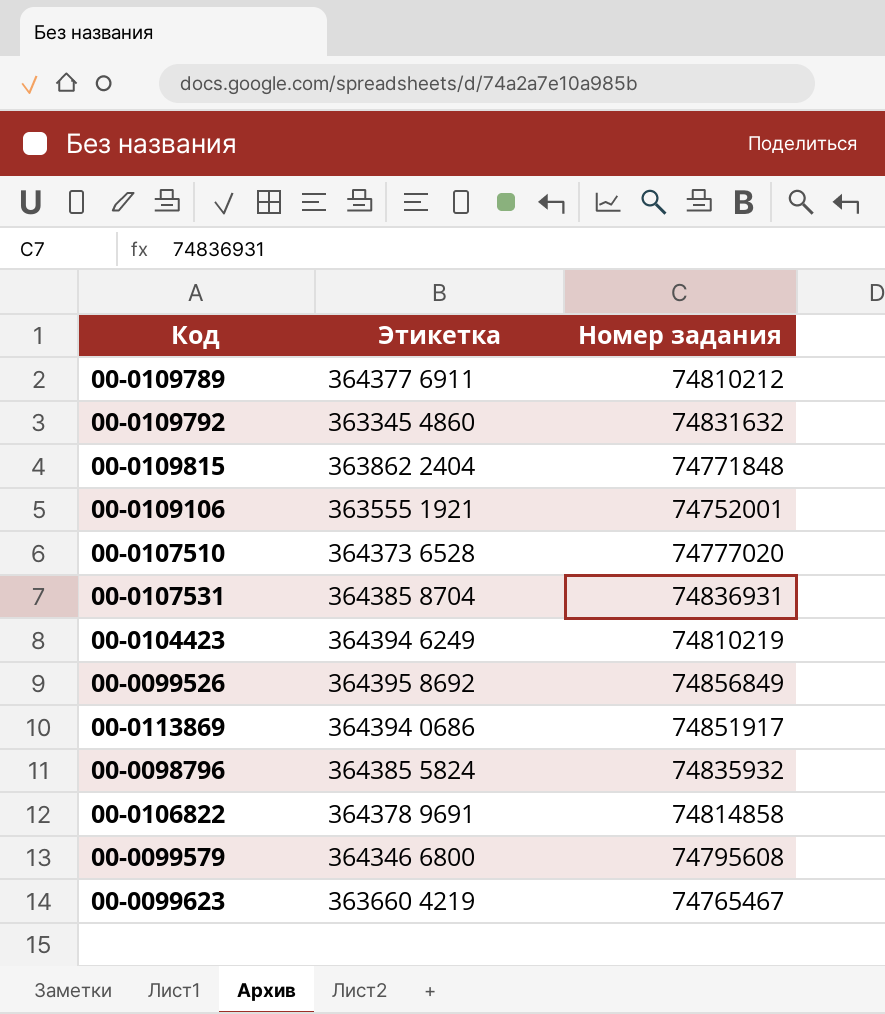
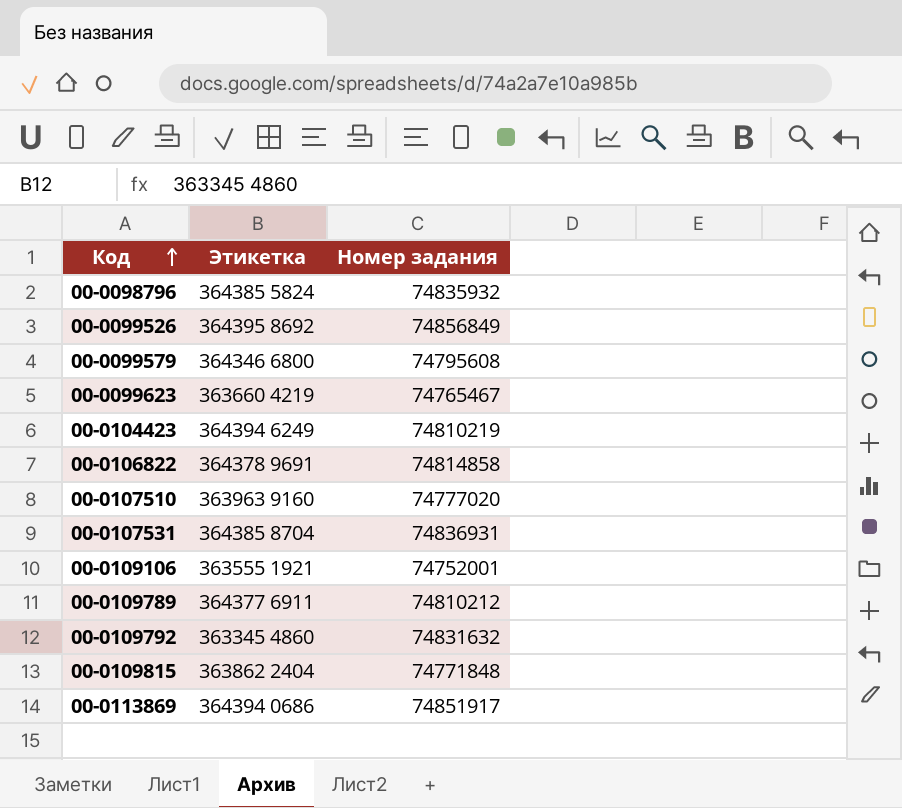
row order: none -> Код ascending
00-0107510 | Этикетка: 364373 6528 -> 363963 9160

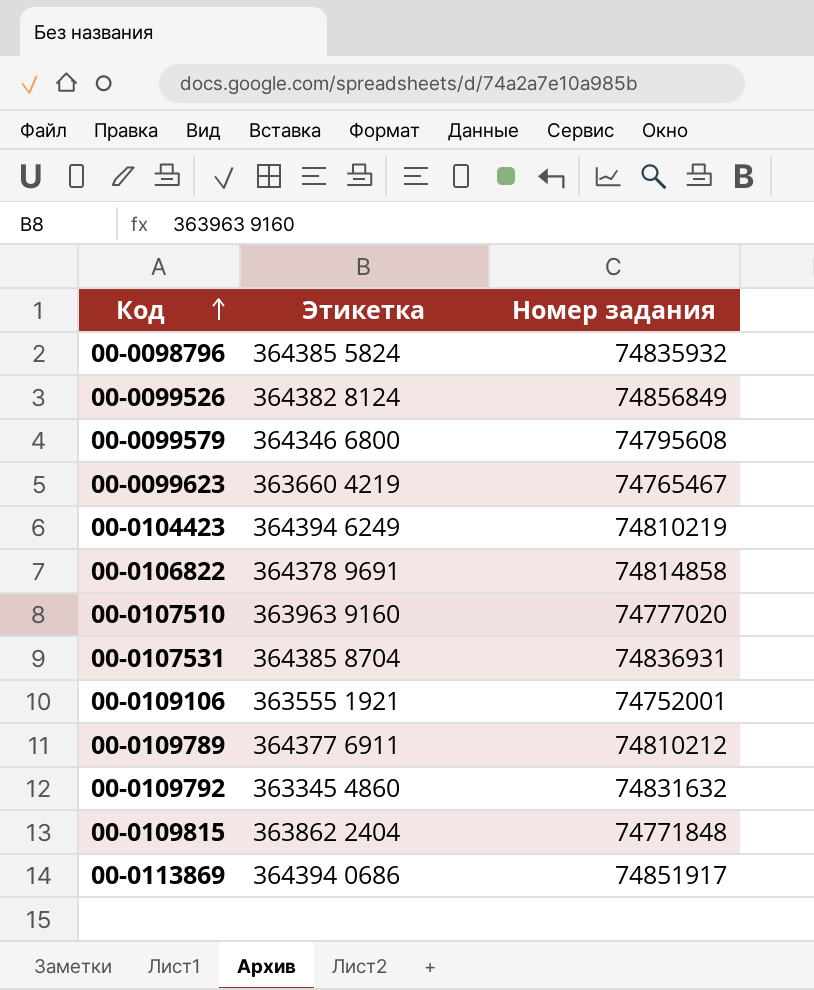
00-0099526 | Этикетка: 364395 8692 -> 364382 8124

